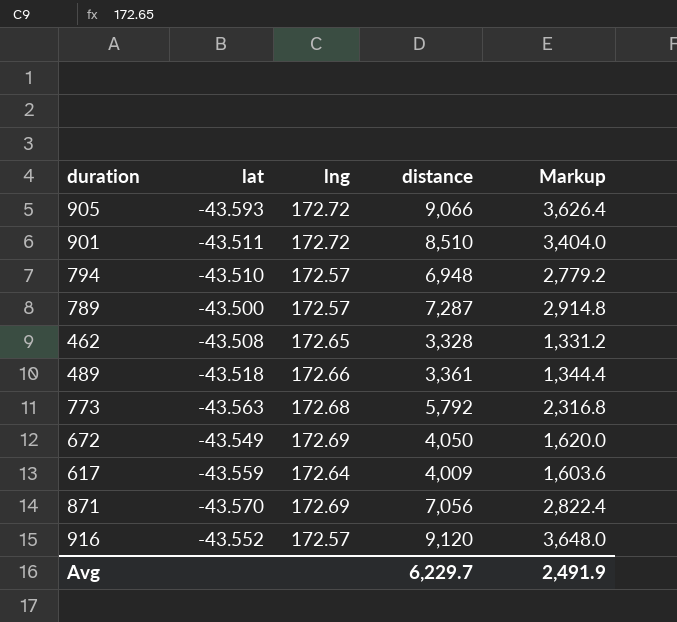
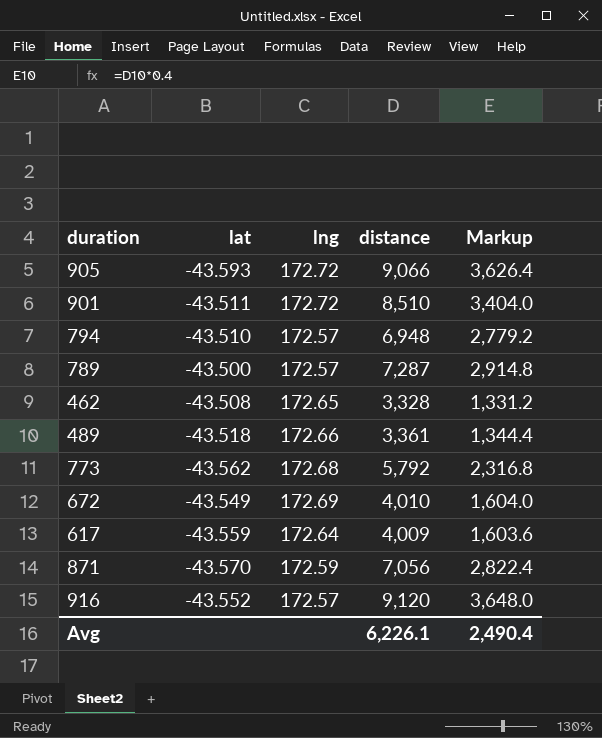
773 | lat: -43.563 -> -43.562
672 | distance: 4,050 -> 4,010
672 | Markup: 1,620.0 -> 1,604.0
871 | lng: 172.69 -> 172.59
Avg | distance: 6,229.7 -> 6,226.1
Avg | Markup: 2,491.9 -> 2,490.4

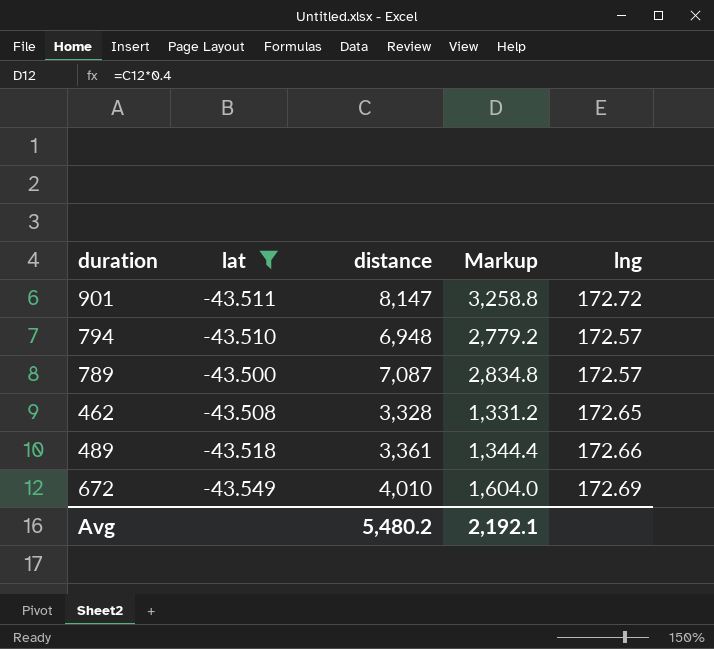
filter: none -> lat >= -43.549
column lng | position: 3 -> 5
901 | distance: 8,510 -> 8,147
901 | Markup: 3,404.0 -> 3,258.8
789 | distance: 7,287 -> 7,087
789 | Markup: 2,914.8 -> 2,834.8
Avg | distance: 6,226.1 -> 5,480.2
Avg | Markup: 2,490.4 -> 2,192.1

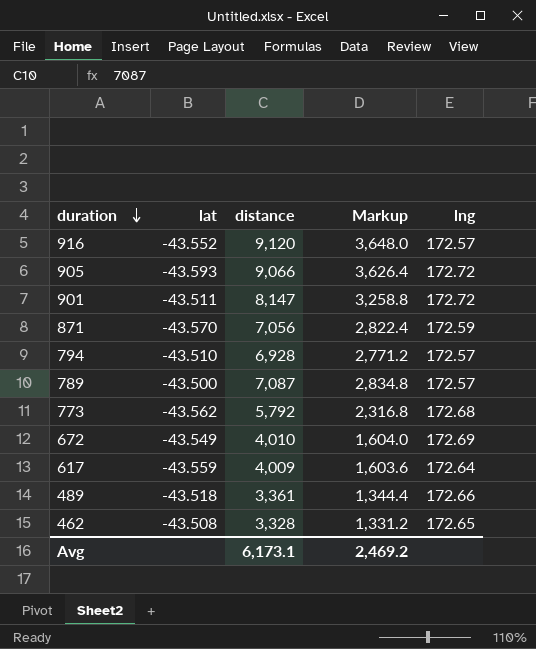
filter: lat >= -43.549 -> none
row order: none -> duration descending
794 | distance: 6,948 -> 6,928
794 | Markup: 2,779.2 -> 2,771.2
Avg | distance: 5,480.2 -> 6,173.1
Avg | Markup: 2,192.1 -> 2,469.2

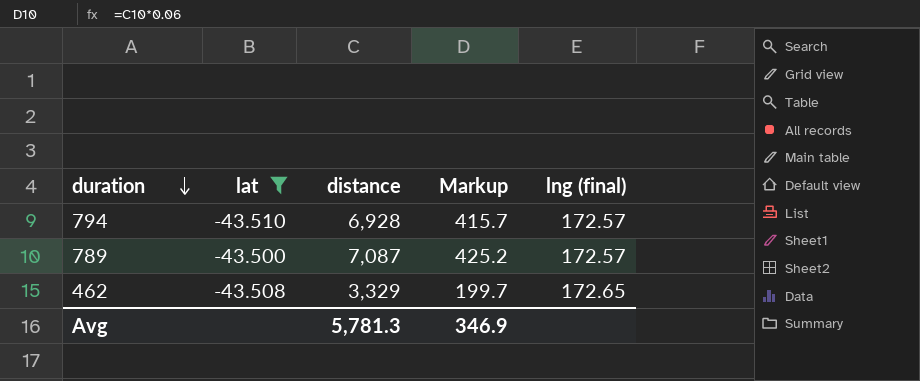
filter: none -> lat >= -43.510
column Markup | formula: [distance] * 0.4 -> [distance] * 0.06
column name: lng -> lng (final)
462 | distance: 3,328 -> 3,329
Avg | distance: 6,173.1 -> 5,781.3
Avg | Markup: 2,469.2 -> 346.9

